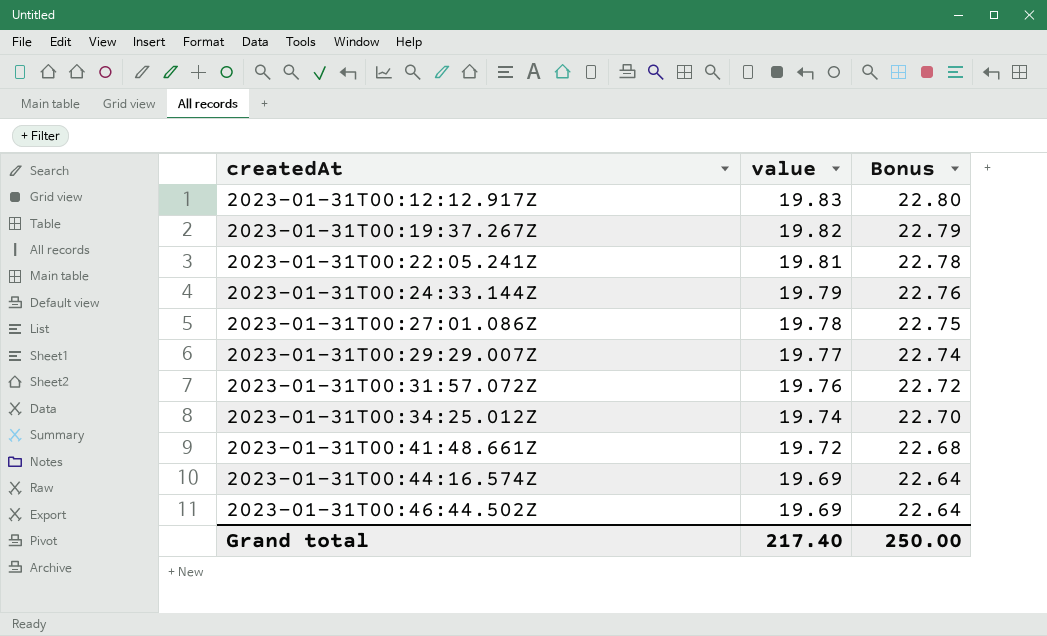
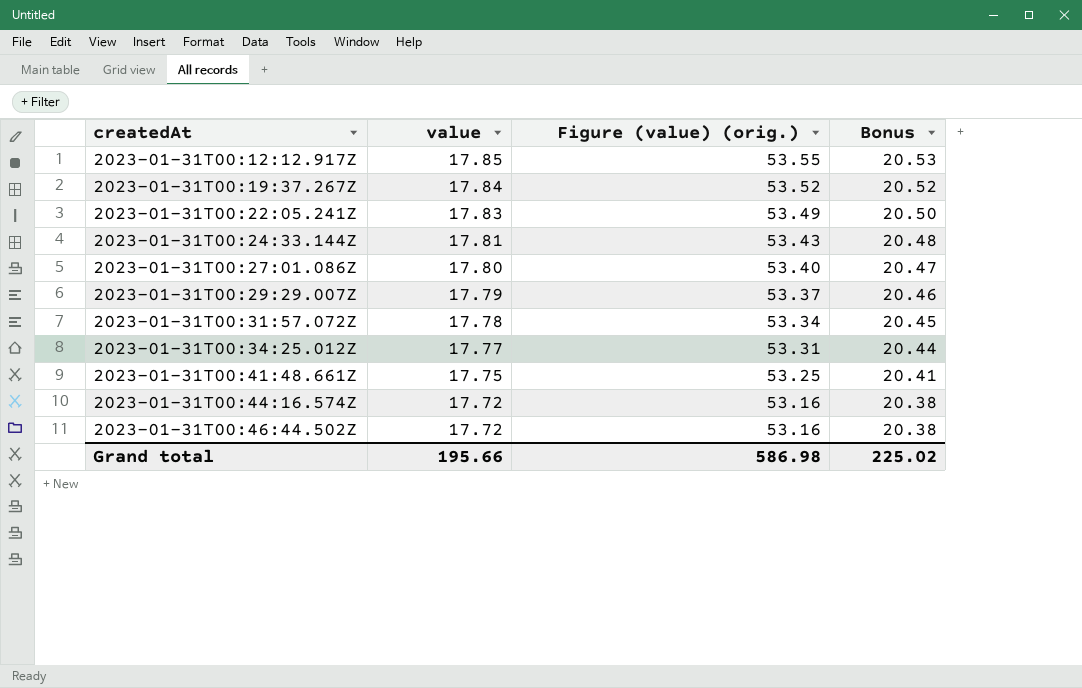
column Figure (value) (orig.) | formula: none -> [value] * 3
2023-01-31T00:12:12.917Z | value: 19.83 -> 17.85
2023-01-31T00:12:12.917Z | Bonus: 22.80 -> 20.53
2023-01-31T00:19:37.267Z | value: 19.82 -> 17.84
2023-01-31T00:19:37.267Z | Bonus: 22.79 -> 20.52
2023-01-31T00:22:05.241Z | value: 19.81 -> 17.83
2023-01-31T00:22:05.241Z | Bonus: 22.78 -> 20.50
2023-01-31T00:24:33.144Z | value: 19.79 -> 17.81
2023-01-31T00:24:33.144Z | Bonus: 22.76 -> 20.48
2023-01-31T00:27:01.086Z | value: 19.78 -> 17.80
2023-01-31T00:27:01.086Z | Bonus: 22.75 -> 20.47
2023-01-31T00:29:29.007Z | value: 19.77 -> 17.79
2023-01-31T00:29:29.007Z | Bonus: 22.74 -> 20.46
2023-01-31T00:31:57.072Z | value: 19.76 -> 17.78
2023-01-31T00:31:57.072Z | Bonus: 22.72 -> 20.45
2023-01-31T00:34:25.012Z | value: 19.74 -> 17.77
2023-01-31T00:34:25.012Z | Bonus: 22.70 -> 20.44
2023-01-31T00:41:48.661Z | value: 19.72 -> 17.75
2023-01-31T00:41:48.661Z | Bonus: 22.68 -> 20.41
2023-01-31T00:44:16.574Z | value: 19.69 -> 17.72
2023-01-31T00:44:16.574Z | Bonus: 22.64 -> 20.38
2023-01-31T00:46:44.502Z | value: 19.69 -> 17.72
2023-01-31T00:46:44.502Z | Bonus: 22.64 -> 20.38
Grand total | value: 217.40 -> 195.66
Grand total | Bonus: 250.00 -> 225.02

